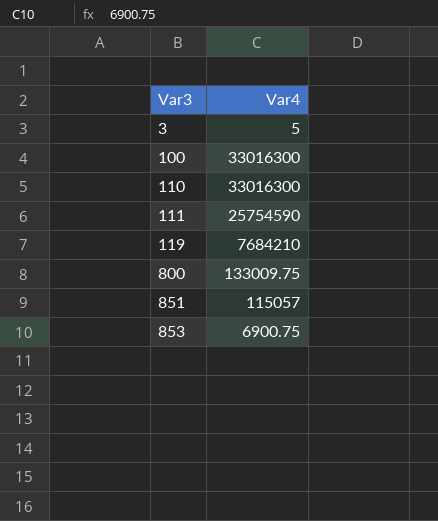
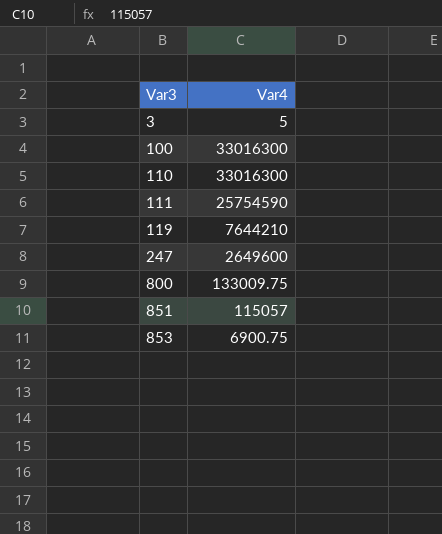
119 | Var4: 7684210 -> 7644210
row 247: none -> 2649600

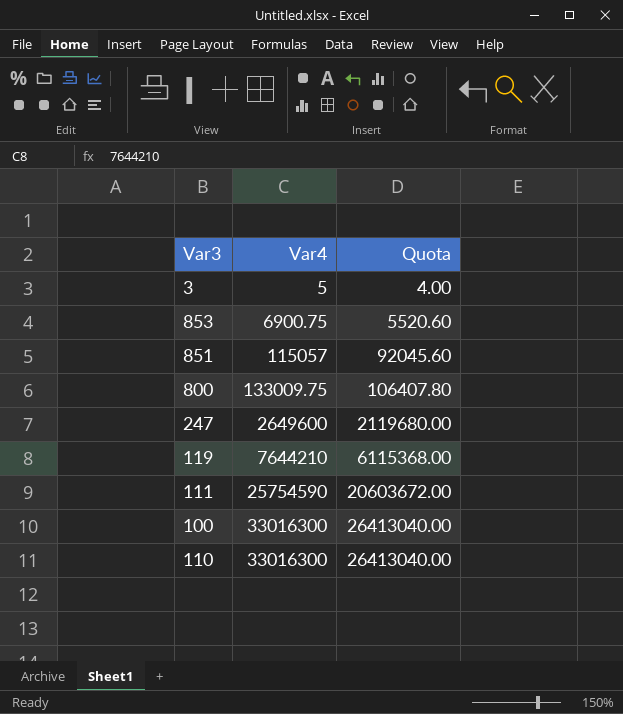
row order: Var3 ascending -> Var4 ascending
column Quota | formula: none -> [Var4] * 0.8

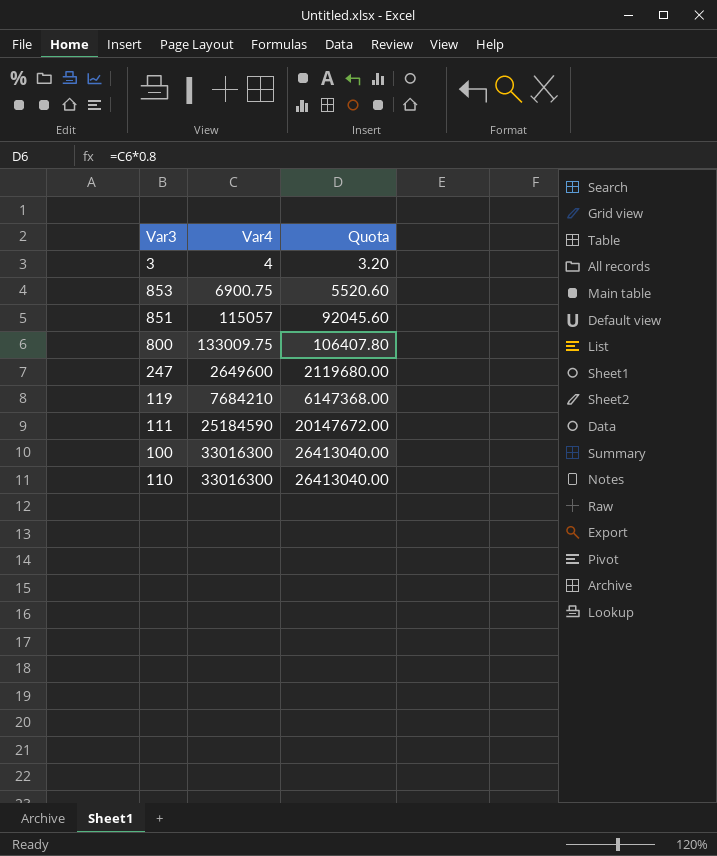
3 | Var4: 5 -> 4
3 | Quota: 4.00 -> 3.20
119 | Var4: 7644210 -> 7684210
119 | Quota: 6115368.00 -> 6147368.00
111 | Var4: 25754590 -> 25184590
111 | Quota: 20603672.00 -> 20147672.00

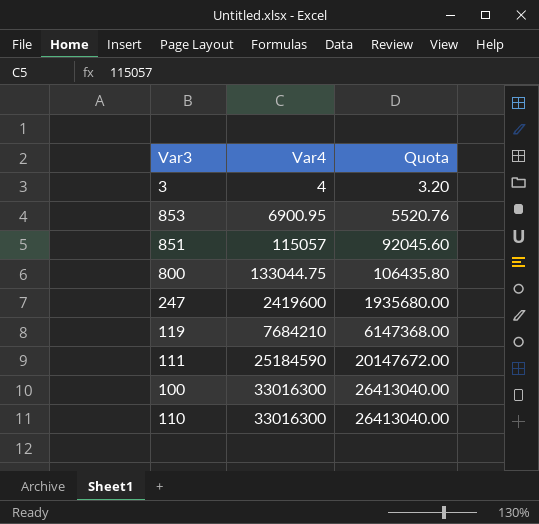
853 | Var4: 6900.75 -> 6900.95
853 | Quota: 5520.60 -> 5520.76
800 | Var4: 133009.75 -> 133044.75
800 | Quota: 106407.80 -> 106435.80
247 | Var4: 2649600 -> 2419600
247 | Quota: 2119680.00 -> 1935680.00

